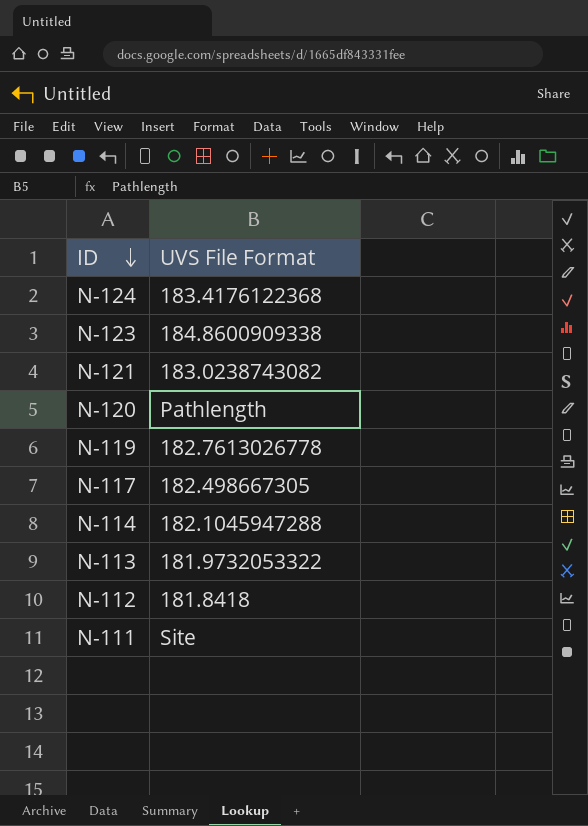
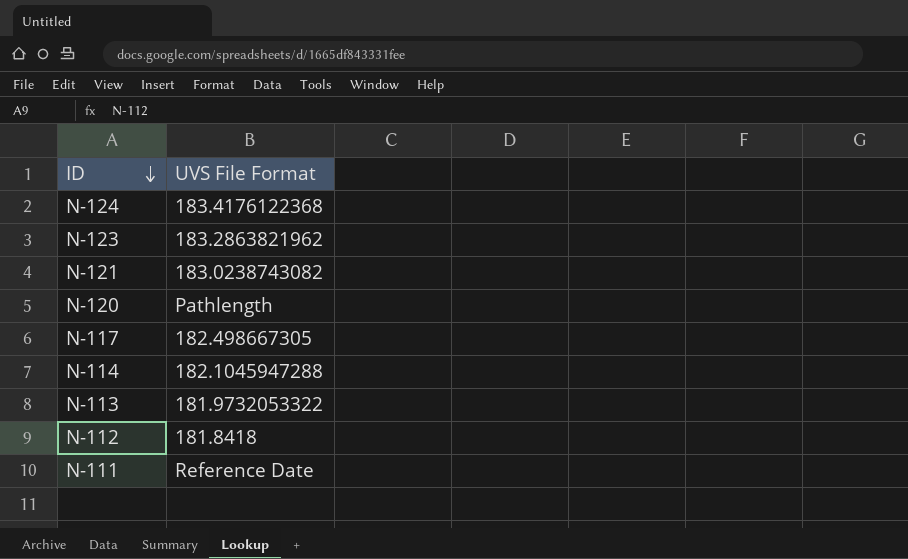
row N-119: 182.7613026778 -> none
N-123 | UVS File Format: 184.8600909338 -> 183.2863821962
N-111 | UVS File Format: Site -> Reference Date

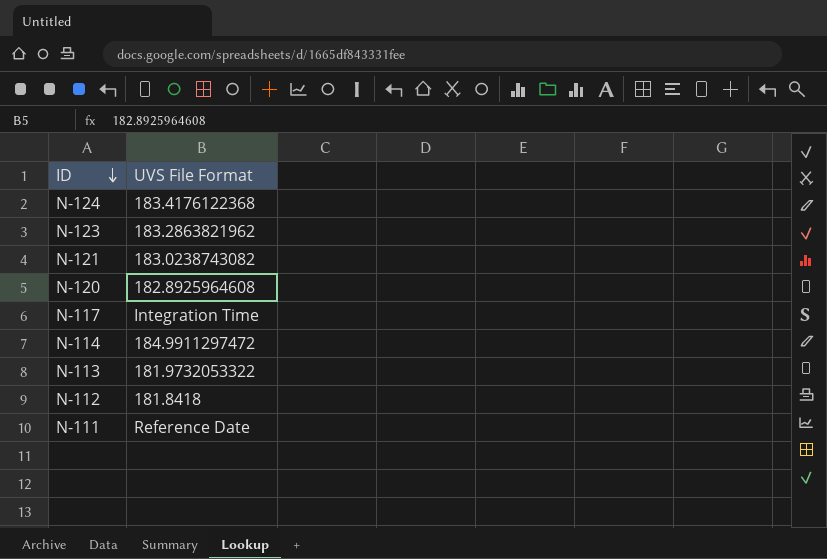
N-120 | UVS File Format: Pathlength -> 182.8925964608
N-117 | UVS File Format: 182.498667305 -> Integration Time
N-114 | UVS File Format: 182.1045947288 -> 184.9911297472

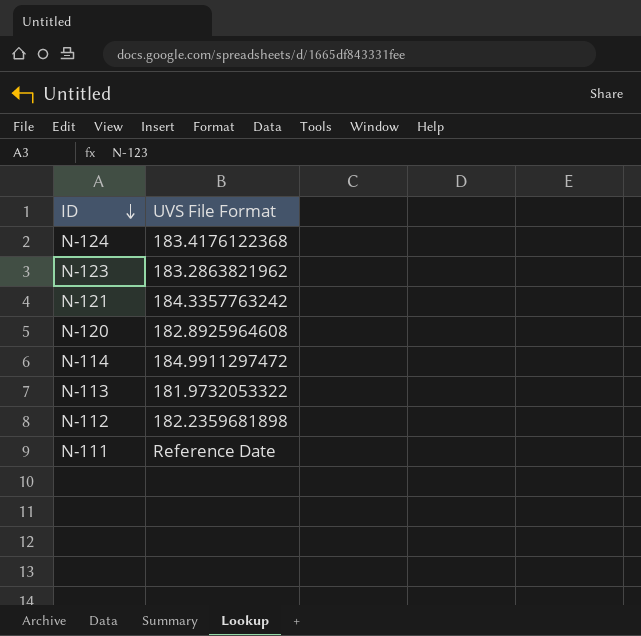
row N-117: Integration Time -> none
N-121 | UVS File Format: 183.0238743082 -> 184.3357763242
N-112 | UVS File Format: 181.8418 -> 182.2359681898

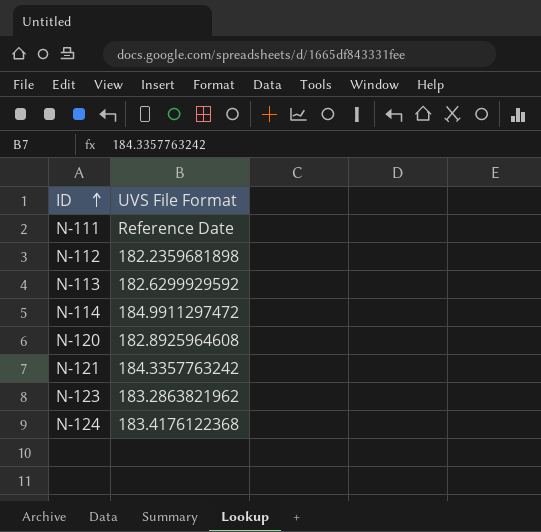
row order: ID descending -> ID ascending
N-113 | UVS File Format: 181.9732053322 -> 182.6299929592

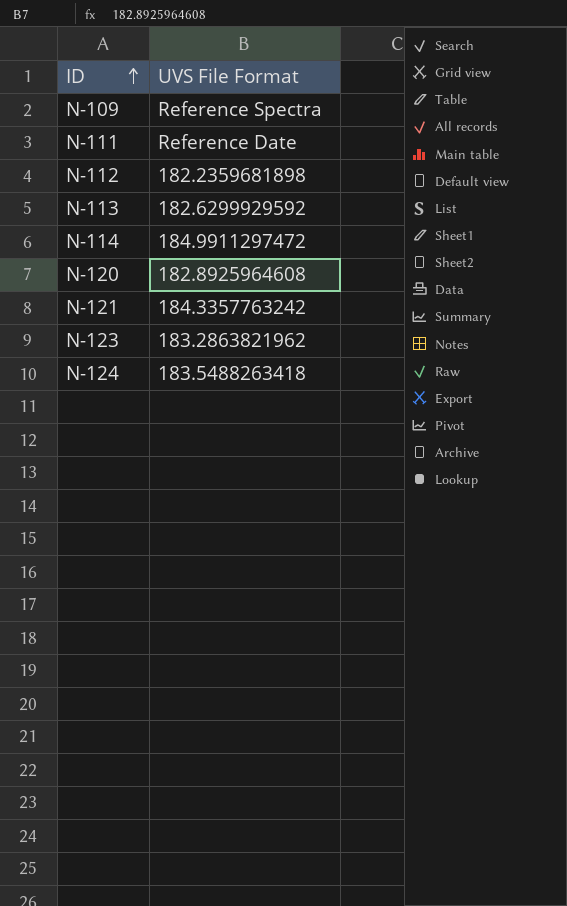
row N-109: none -> Reference Spectra
N-124 | UVS File Format: 183.4176122368 -> 183.5488263418

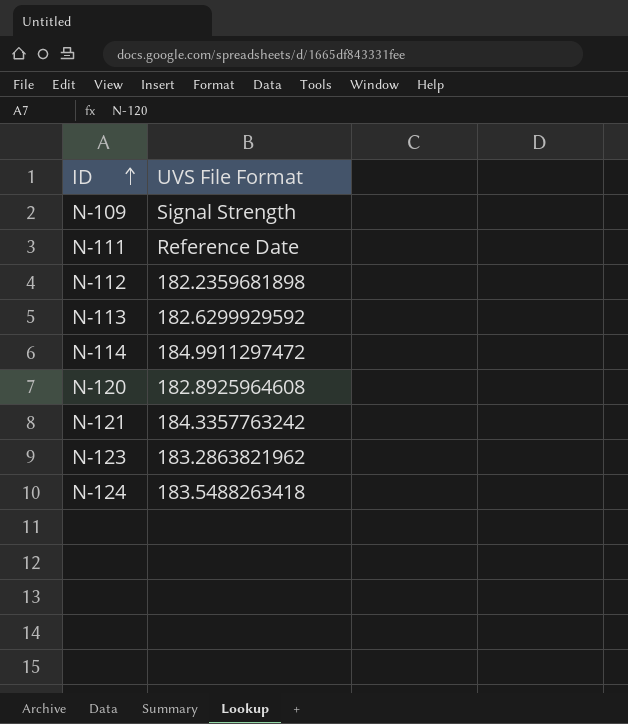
N-109 | UVS File Format: Reference Spectra -> Signal Strength

